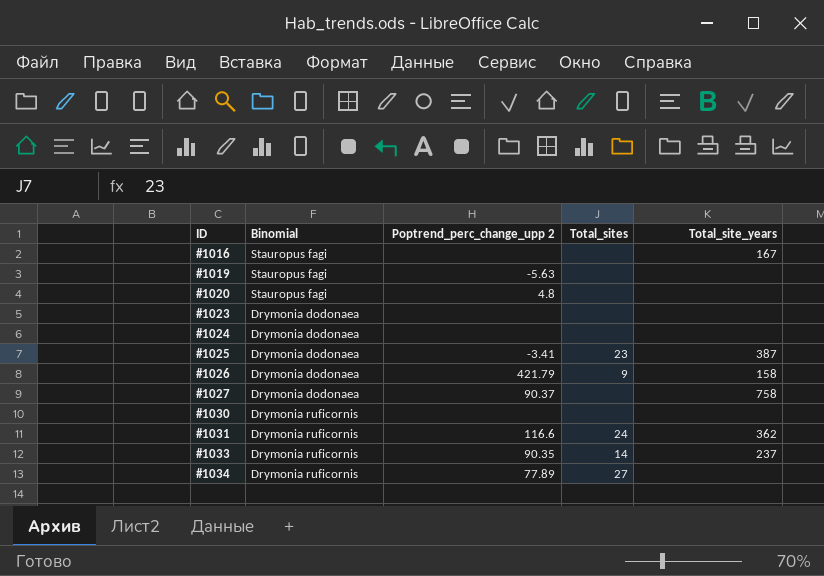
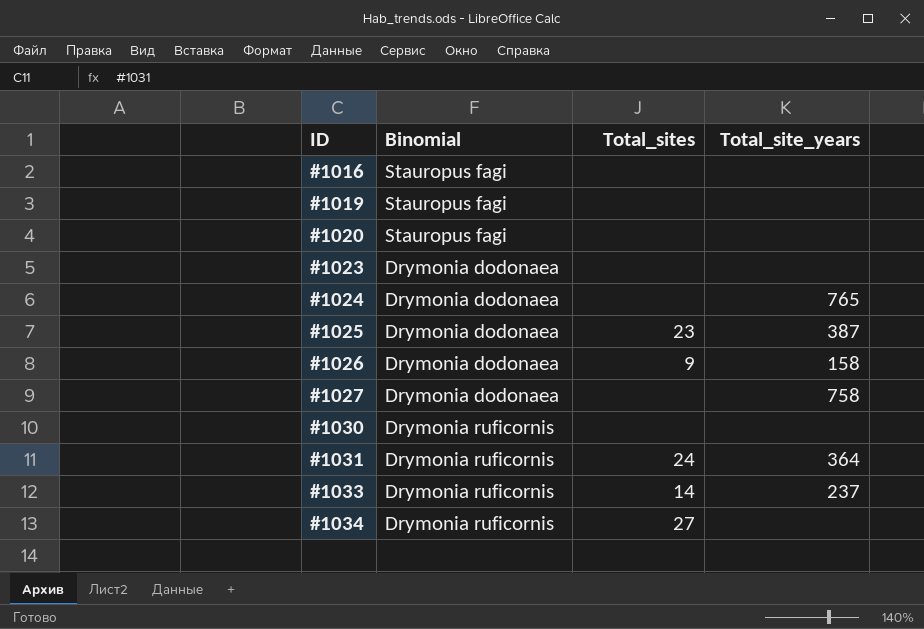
column Poptrend_perc_change_upp 2 | position: 3 -> none
#1016 | Total_site_years: 167 -> none
#1024 | Total_site_years: none -> 765
#1031 | Total_site_years: 362 -> 364

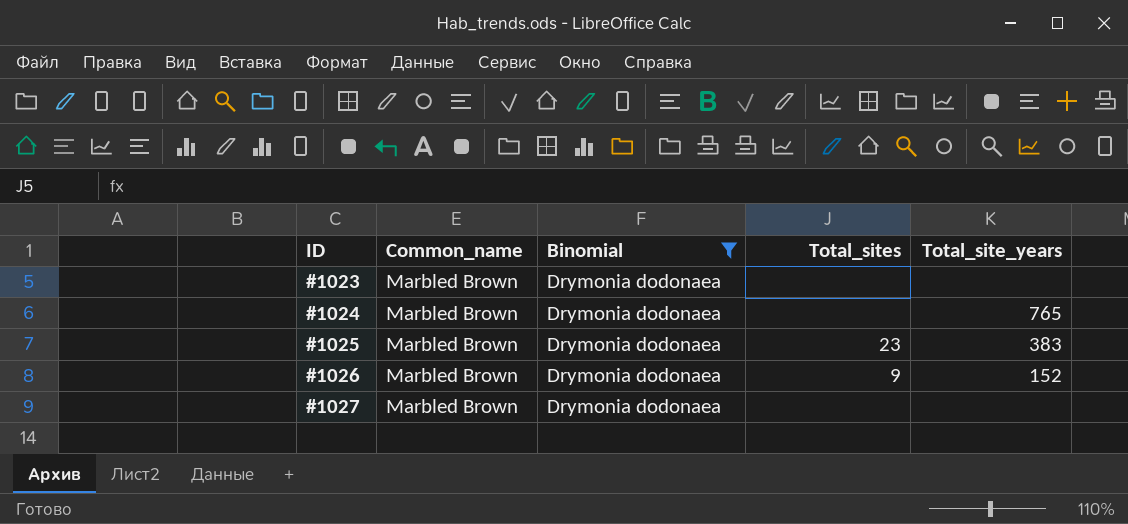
filter: none -> Binomial = Drymonia dodonaea
column Common_name | position: none -> 2
#1025 | Total_site_years: 387 -> 383
#1026 | Total_site_years: 158 -> 152
#1027 | Total_site_years: 758 -> none

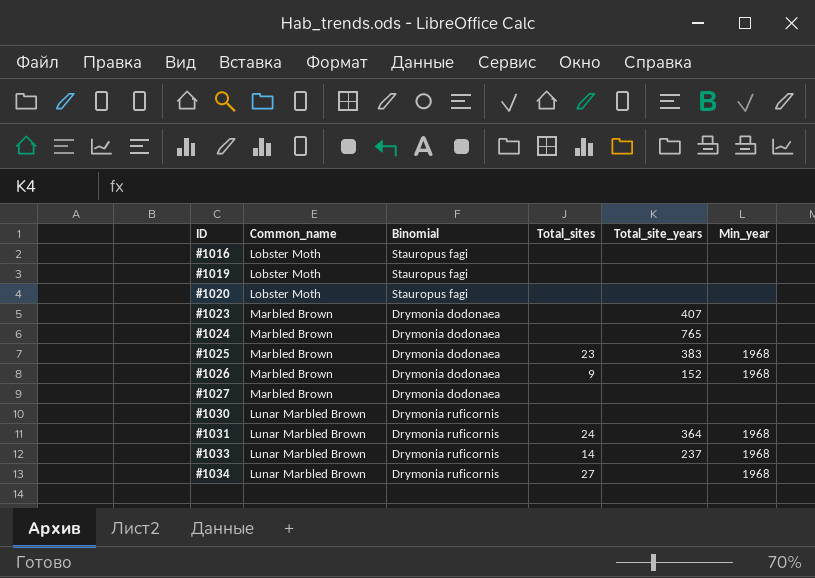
filter: Binomial = Drymonia dodonaea -> none
column Min_year | position: none -> 6
#1023 | Total_site_years: none -> 407

